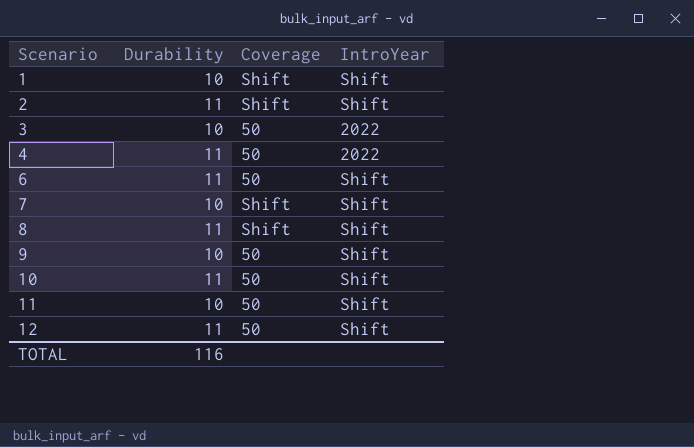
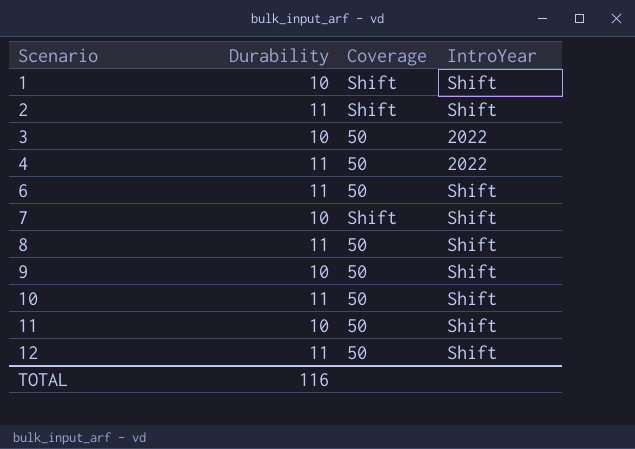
8 | Coverage: Shift -> 50

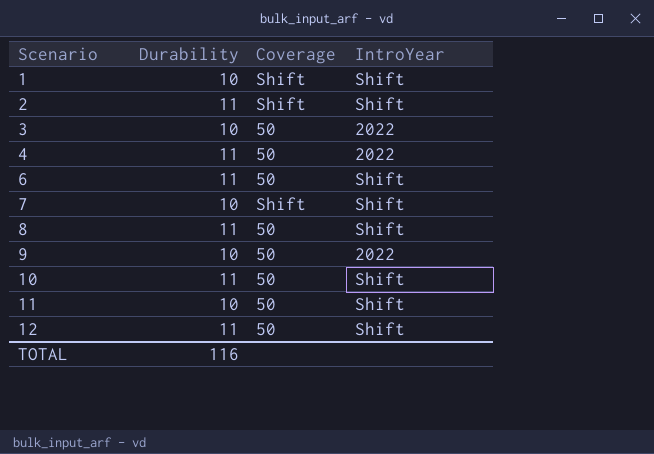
9 | IntroYear: Shift -> 2022

